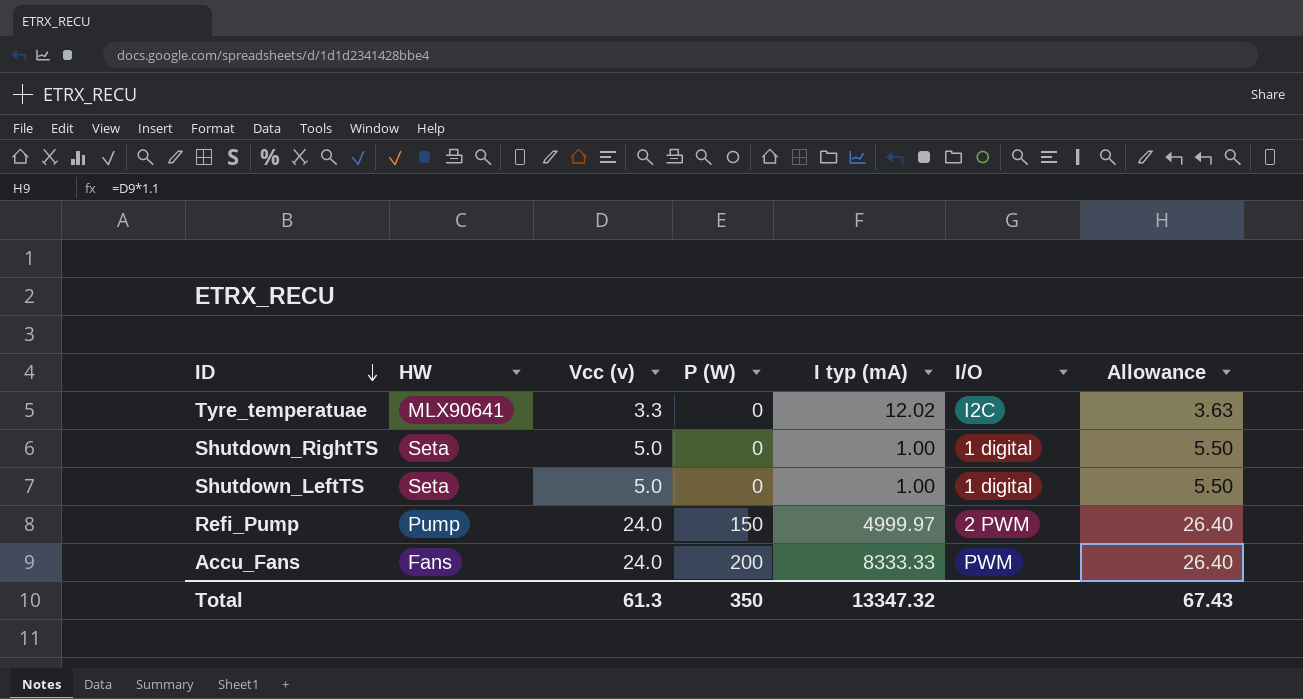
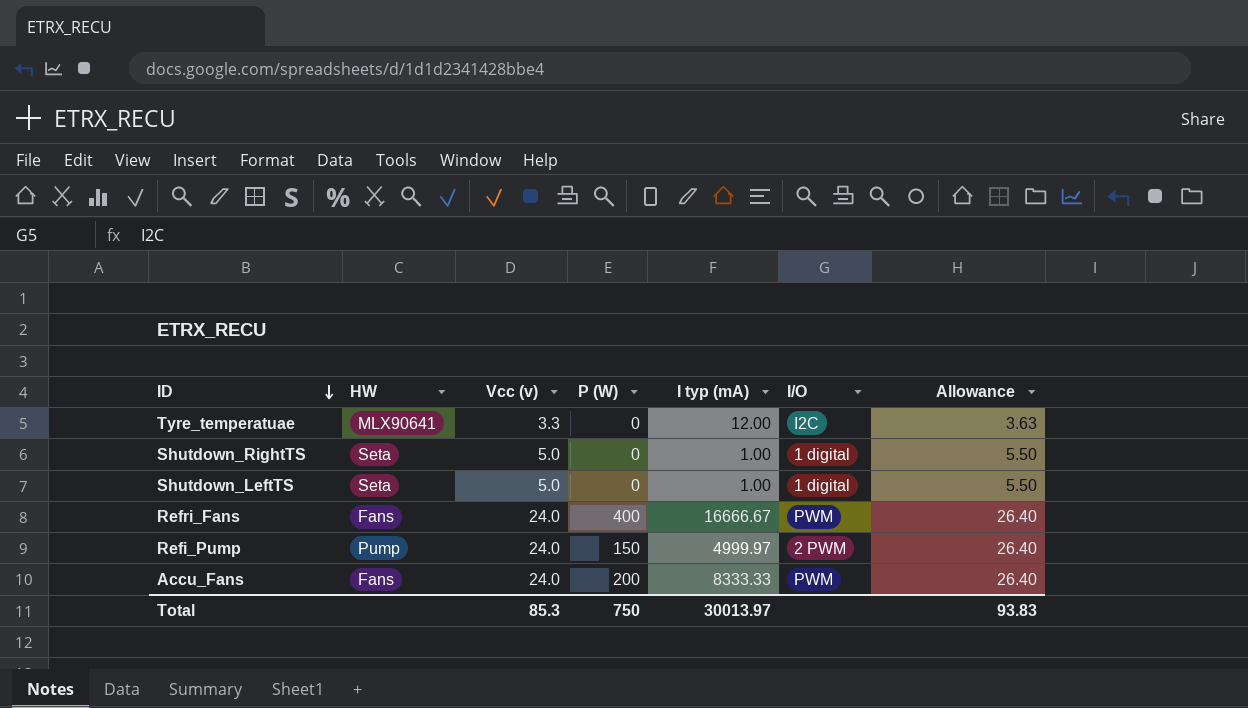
Tyre_temperatuae | I typ (mA): 12.02 -> 12.00
row Refri_Fans: none -> Fans | 24.0 | 400 | 16666.67 | PWM | 26.40
Total | Vcc (v): 61.3 -> 85.3
Total | P (W): 350 -> 750
Total | I typ (mA): 13347.32 -> 30013.97
Total | Allowance: 67.43 -> 93.83

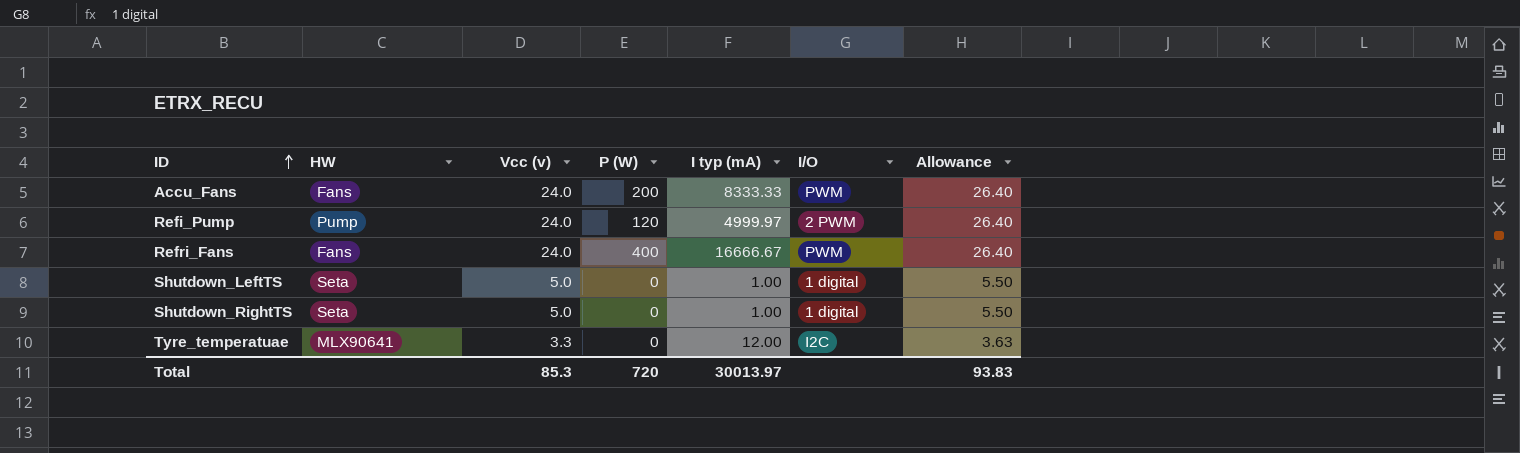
row order: ID descending -> ID ascending
Refi_Pump | P (W): 150 -> 120
Total | P (W): 750 -> 720

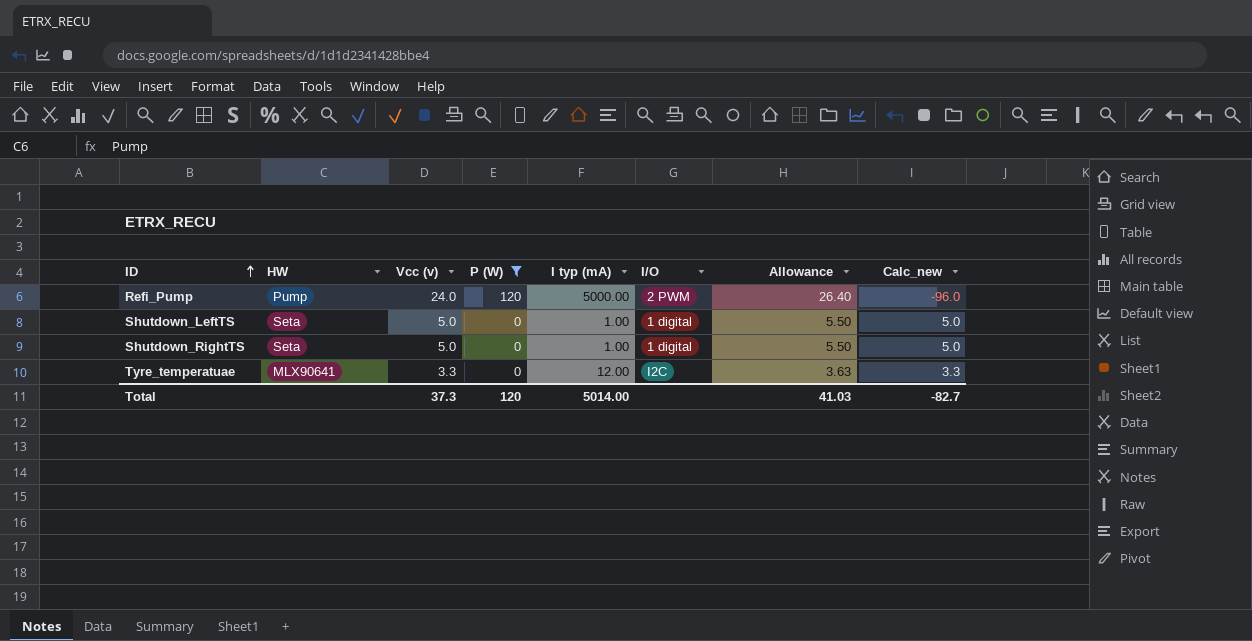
filter: none -> P (W) <= 120
column Calc_new | formula: none -> [Vcc (v)] - [P (W)]
Refi_Pump | I typ (mA): 4999.97 -> 5000.00
Total | Vcc (v): 85.3 -> 37.3
Total | P (W): 720 -> 120
Total | I typ (mA): 30013.97 -> 5014.00
Total | Allowance: 93.83 -> 41.03

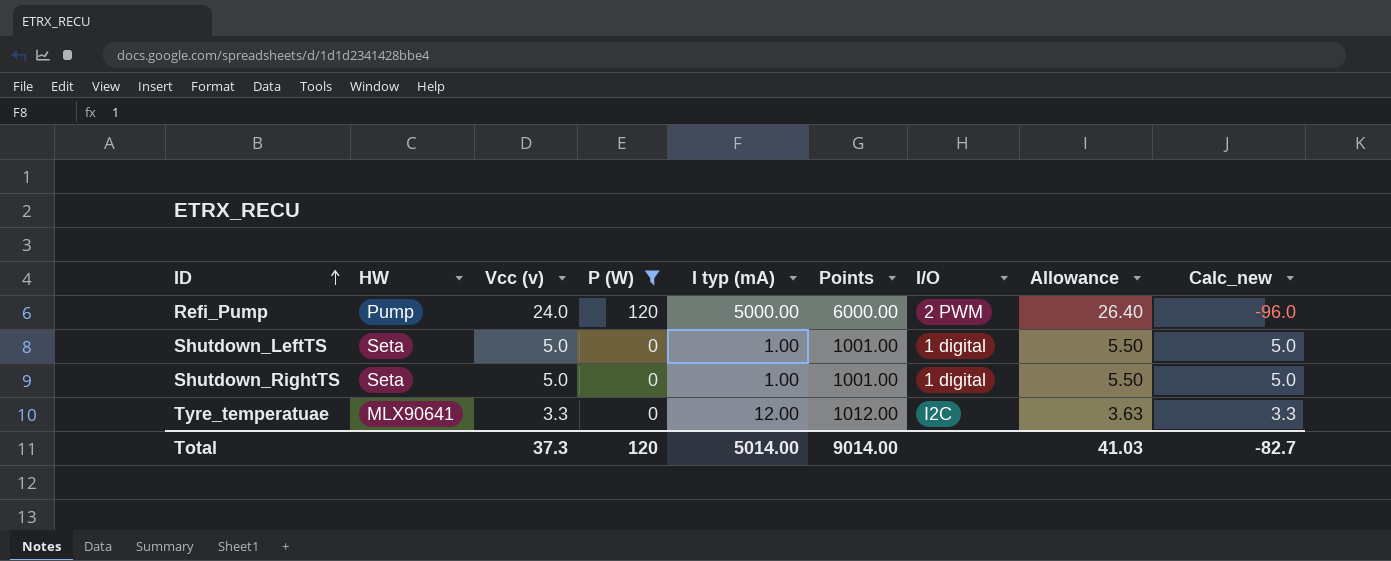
column Points | formula: none -> [I typ (mA)] + 1000

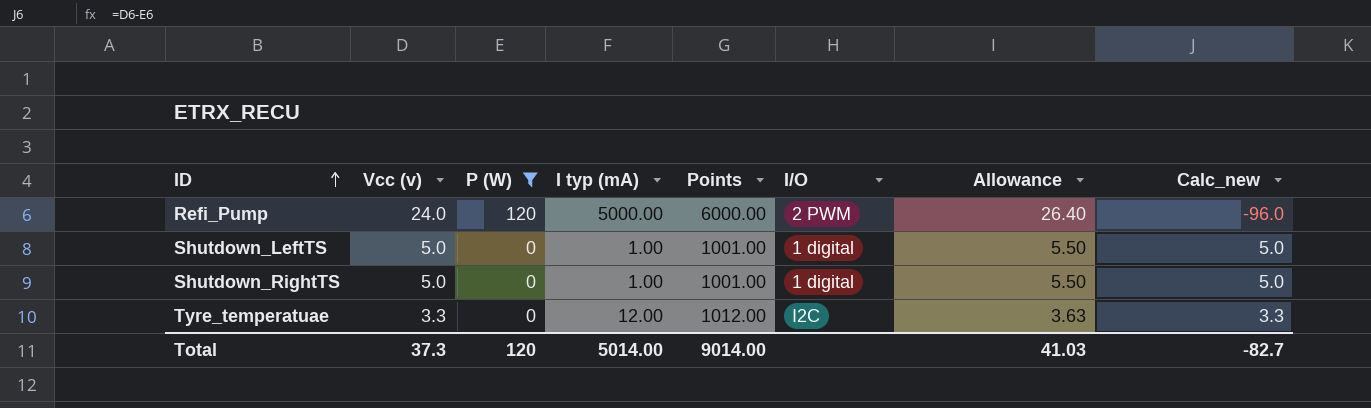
column HW | position: 2 -> none

